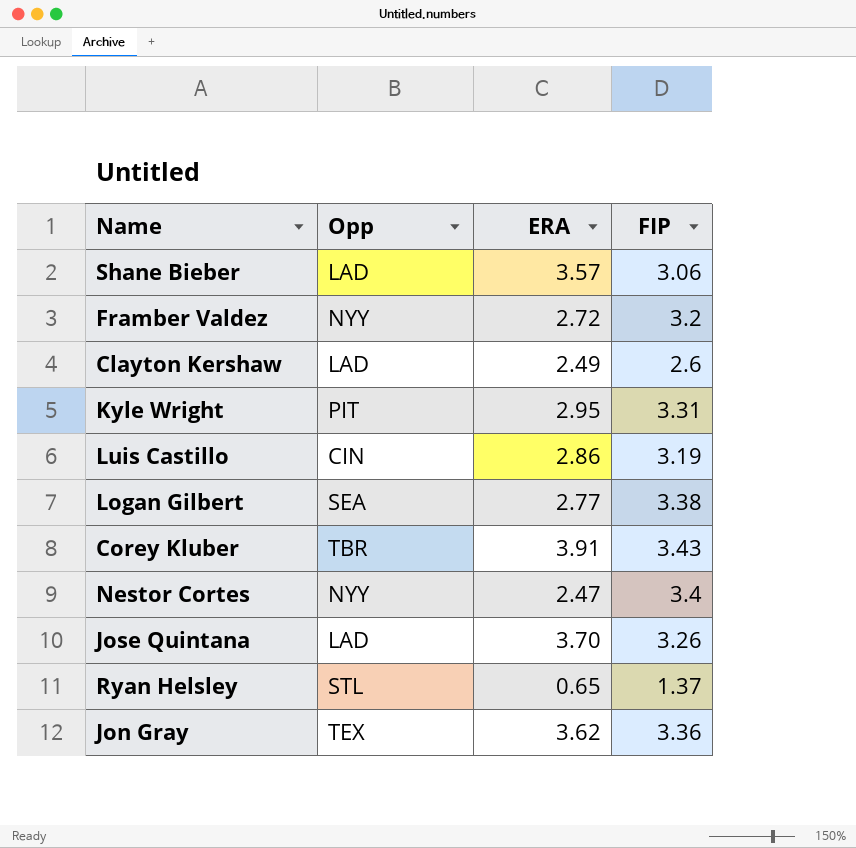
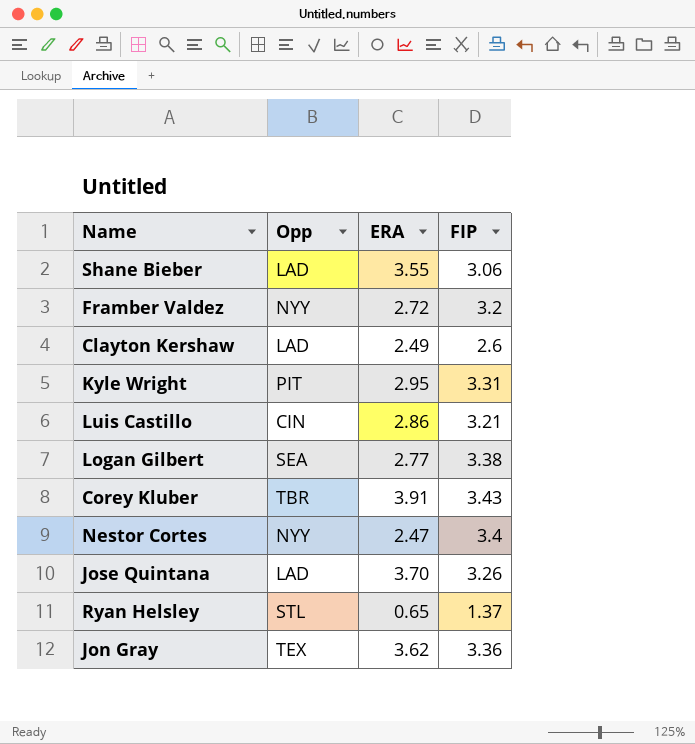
Shane Bieber | ERA: 3.57 -> 3.55
Luis Castillo | FIP: 3.19 -> 3.21

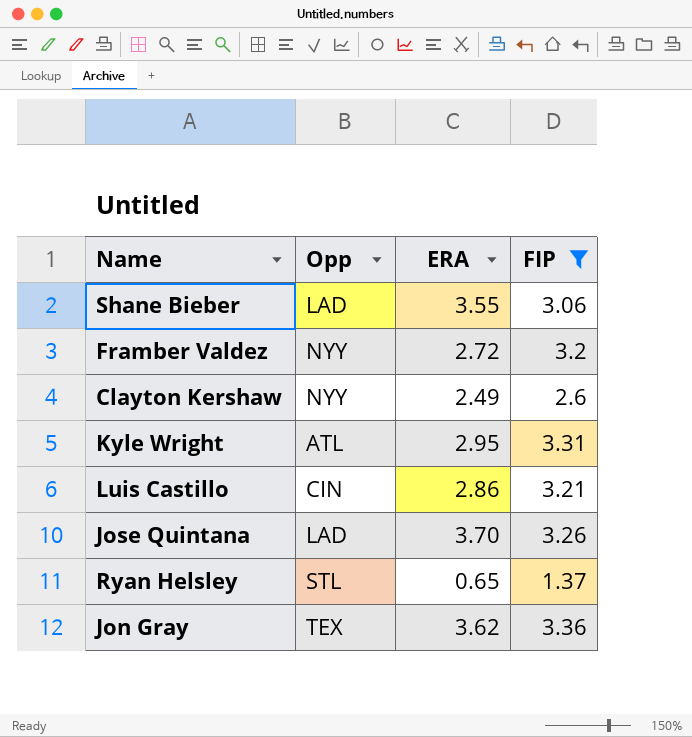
filter: none -> FIP <= 3.36
Clayton Kershaw | Opp: LAD -> NYY
Kyle Wright | Opp: PIT -> ATL

